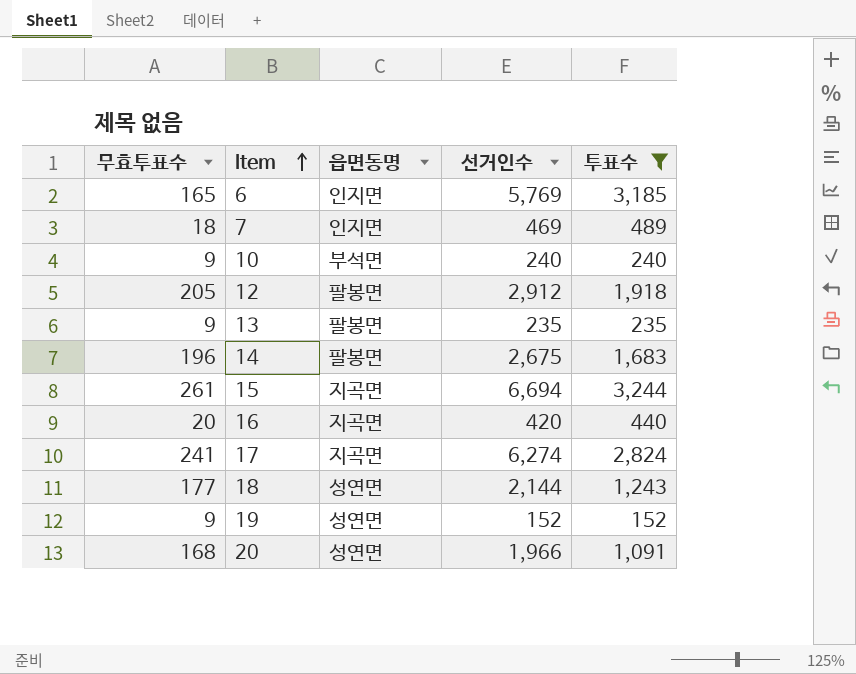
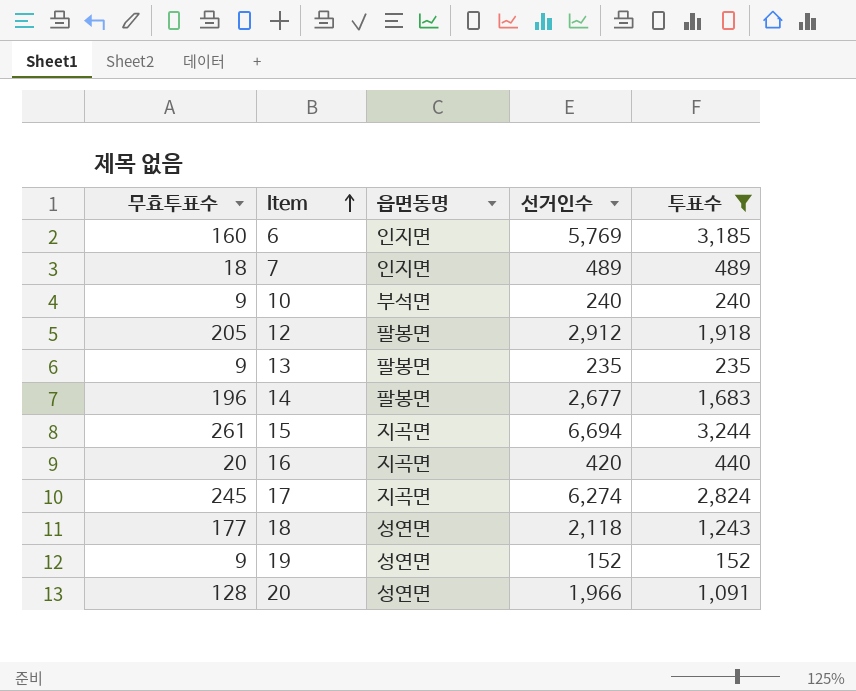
6 | 무효투표수: 165 -> 160
7 | 선거인수: 469 -> 489
14 | 선거인수: 2,675 -> 2,677
17 | 무효투표수: 241 -> 245
18 | 선거인수: 2,144 -> 2,118
20 | 무효투표수: 168 -> 128

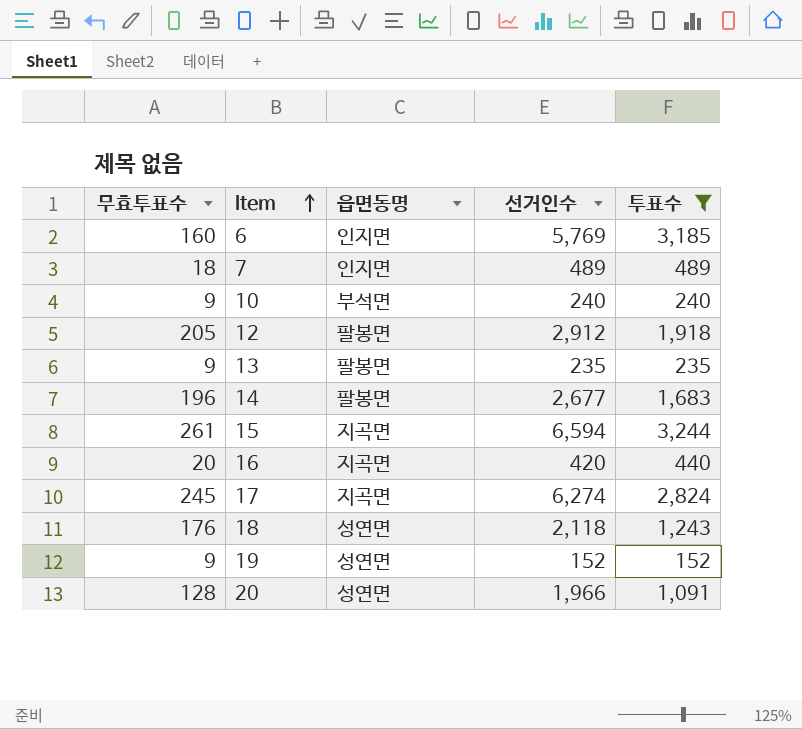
15 | 선거인수: 6,694 -> 6,594
18 | 무효투표수: 177 -> 176

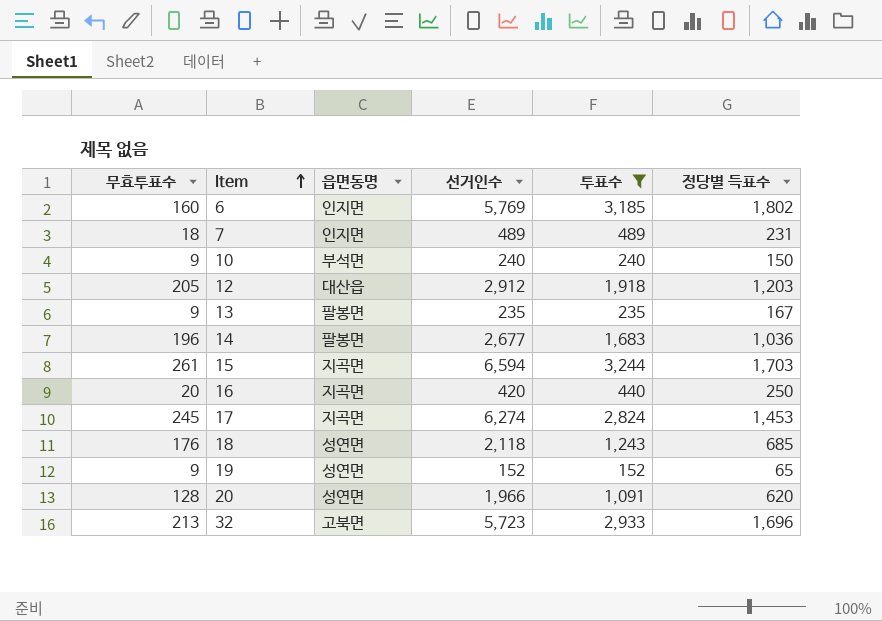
column 정당별 득표수 | position: none -> 6
12 | 읍면동명: 팔봉면 -> 대산읍
row 32: none -> 213 | 고북면 | 5,723 | 2,933 | 1,696

